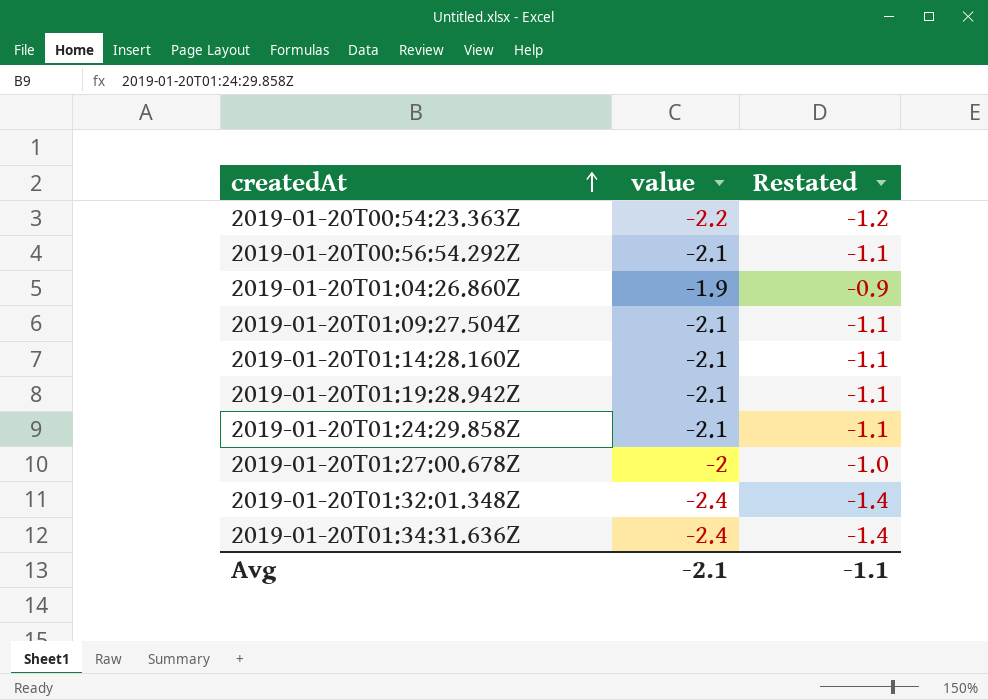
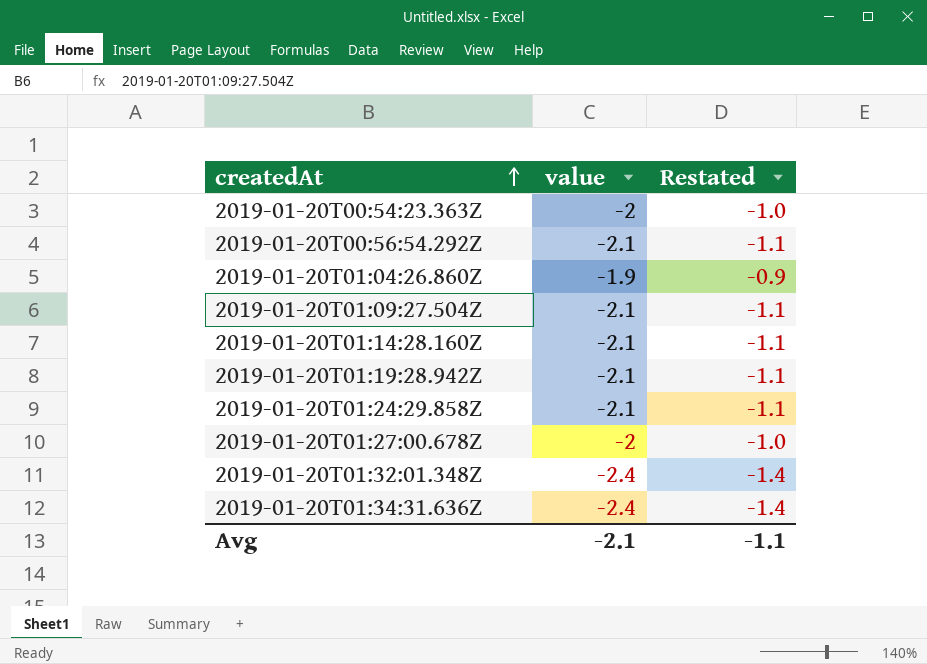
2019-01-20T00:54:23.363Z | value: -2.2 -> -2
2019-01-20T00:54:23.363Z | Restated: -1.2 -> -1.0

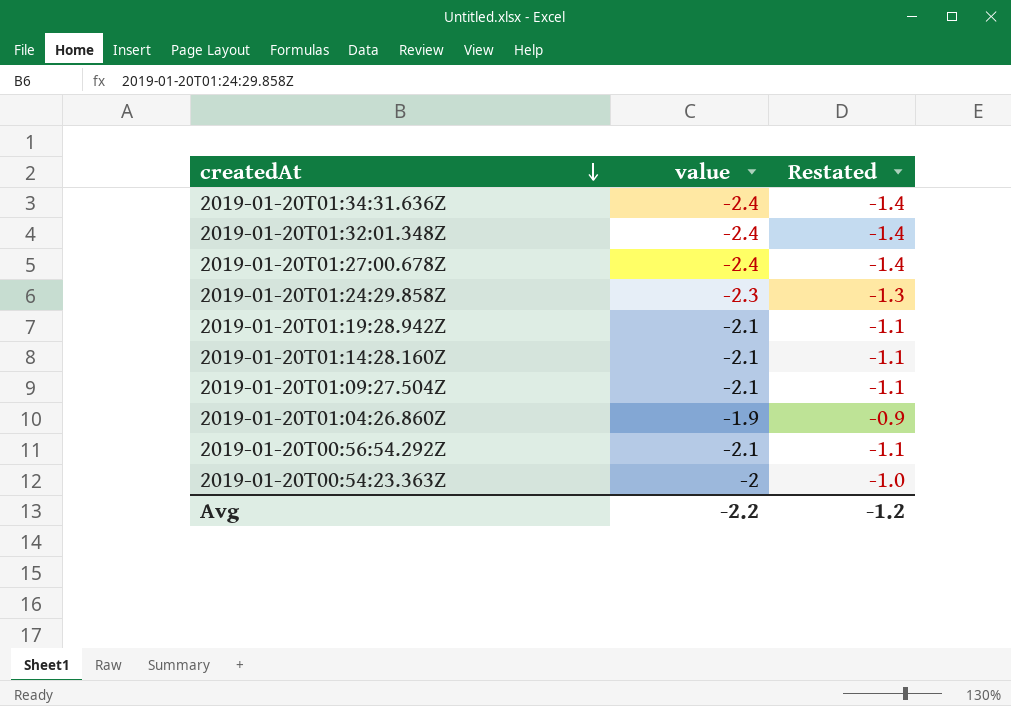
row order: createdAt ascending -> createdAt descending
2019-01-20T01:27:00.678Z | value: -2 -> -2.4
2019-01-20T01:27:00.678Z | Restated: -1.0 -> -1.4
2019-01-20T01:24:29.858Z | value: -2.1 -> -2.3
2019-01-20T01:24:29.858Z | Restated: -1.1 -> -1.3
Avg | value: -2.1 -> -2.2
Avg | Restated: -1.1 -> -1.2

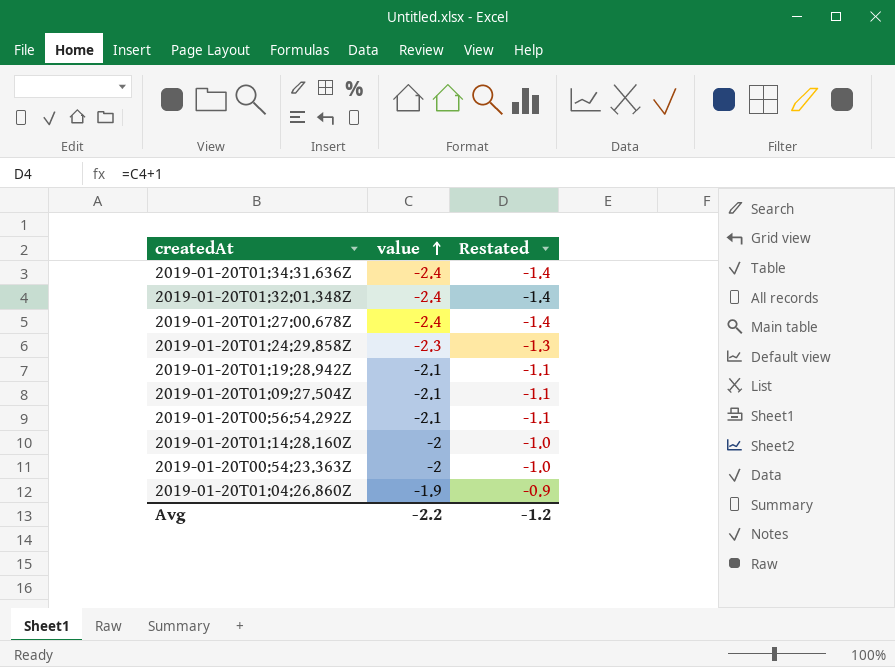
row order: createdAt descending -> value ascending
2019-01-20T01:14:28.160Z | value: -2.1 -> -2
2019-01-20T01:14:28.160Z | Restated: -1.1 -> -1.0

